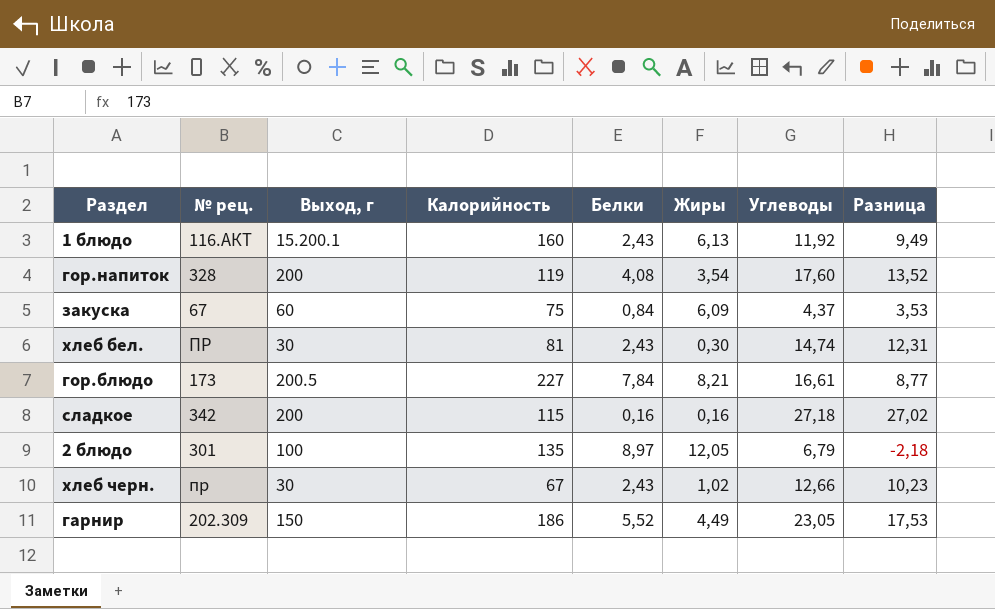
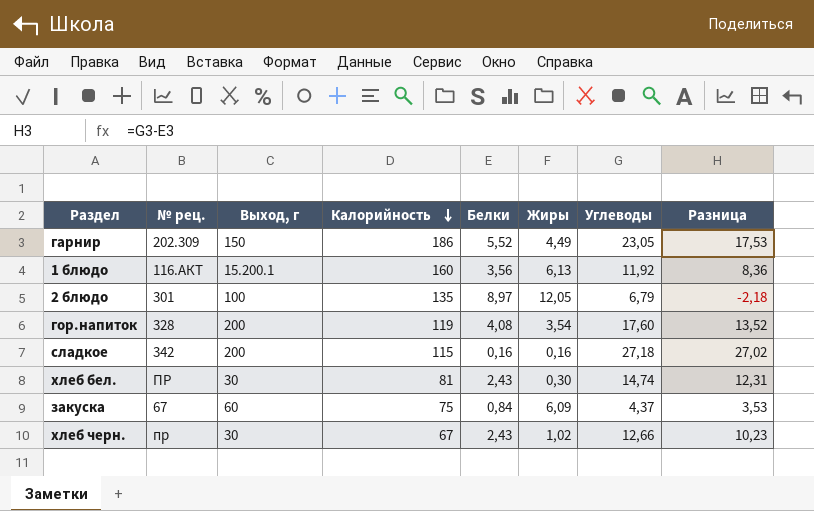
row order: none -> Калорийность descending
row гор.блюдо: 173 | 200.5 | 227 | 7,84 | 8,21 | 16,61 | 8,77 -> none
1 блюдо | Белки: 2,43 -> 3,56
1 блюдо | Разница: 9,49 -> 8,36

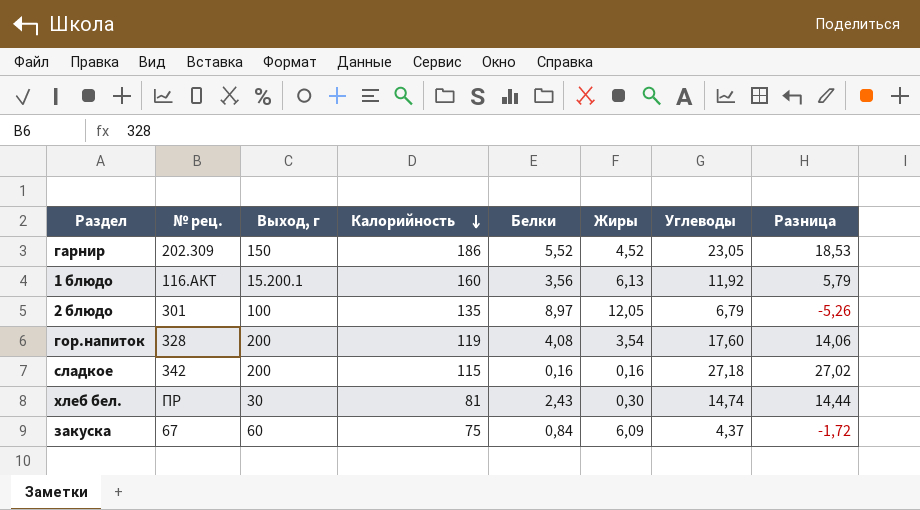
column Разница | formula: [Углеводы] - [Белки] -> [Углеводы] - [Жиры]
row хлеб черн.: пр | 30 | 67 | 2,43 | 1,02 | 12,66 | 10,23 -> none
гарнир | Жиры: 4,49 -> 4,52

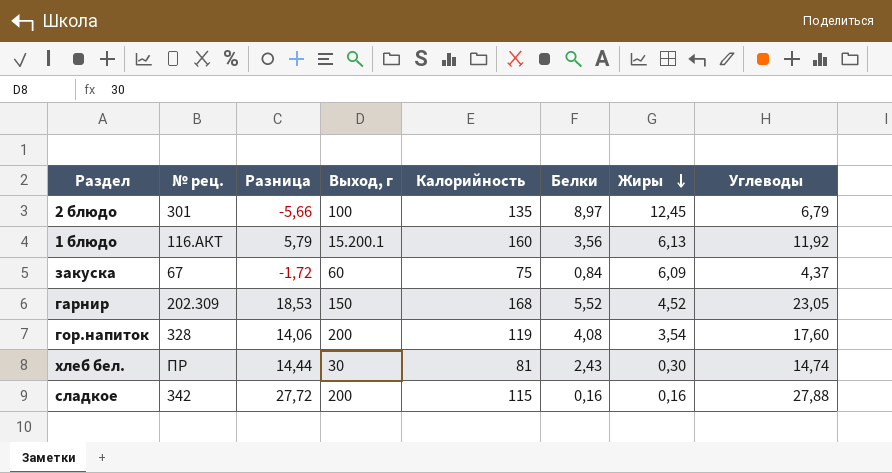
row order: Калорийность descending -> Жиры descending
column Разница | position: 8 -> 3
2 блюдо | Разница: -5,26 -> -5,66
2 блюдо | Жиры: 12,05 -> 12,45
гарнир | Калорийность: 186 -> 168
сладкое | Разница: 27,02 -> 27,72
сладкое | Углеводы: 27,18 -> 27,88

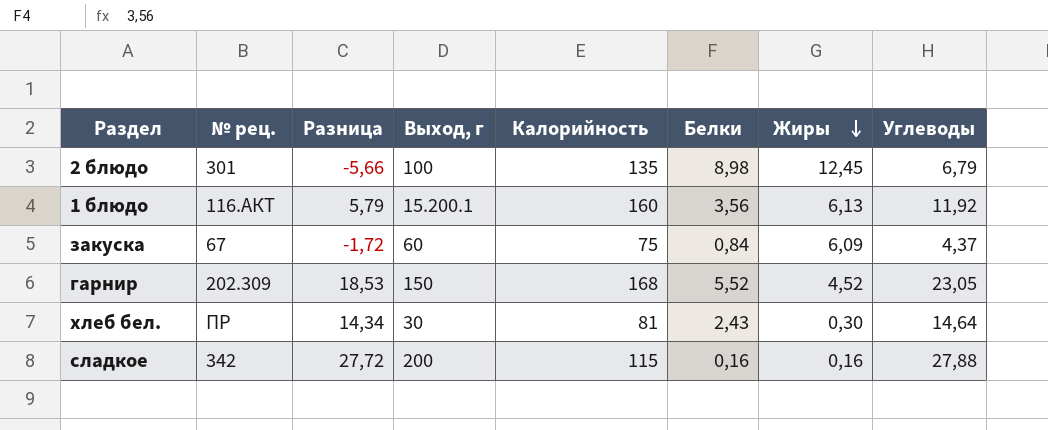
row гор.напиток: 328 | 14,06 | 200 | 119 | 4,08 | 3,54 | 17,60 -> none
2 блюдо | Белки: 8,97 -> 8,98
хлеб бел. | Разница: 14,44 -> 14,34
хлеб бел. | Углеводы: 14,74 -> 14,64

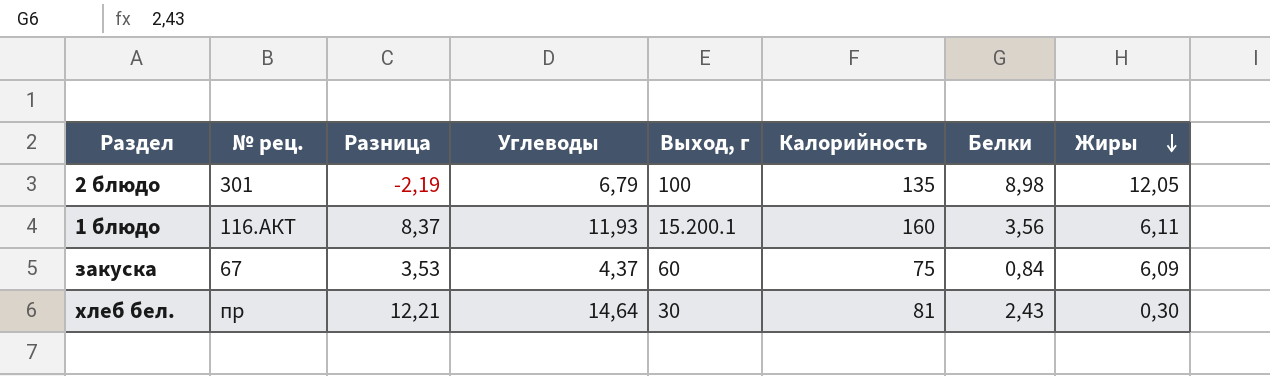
column Разница | formula: [Углеводы] - [Жиры] -> [Углеводы] - [Белки]
column Углеводы | position: 8 -> 4
row гарнир: 202.309 | 18,53 | 150 | 168 | 5,52 | 4,52 | 23,05 -> none
row сладкое: 342 | 27,72 | 200 | 115 | 0,16 | 0,16 | 27,88 -> none
2 блюдо | Жиры: 12,45 -> 12,05
1 блюдо | Углеводы: 11,92 -> 11,93
1 блюдо | Жиры: 6,13 -> 6,11
хлеб бел. | № рец.: ПР -> пр

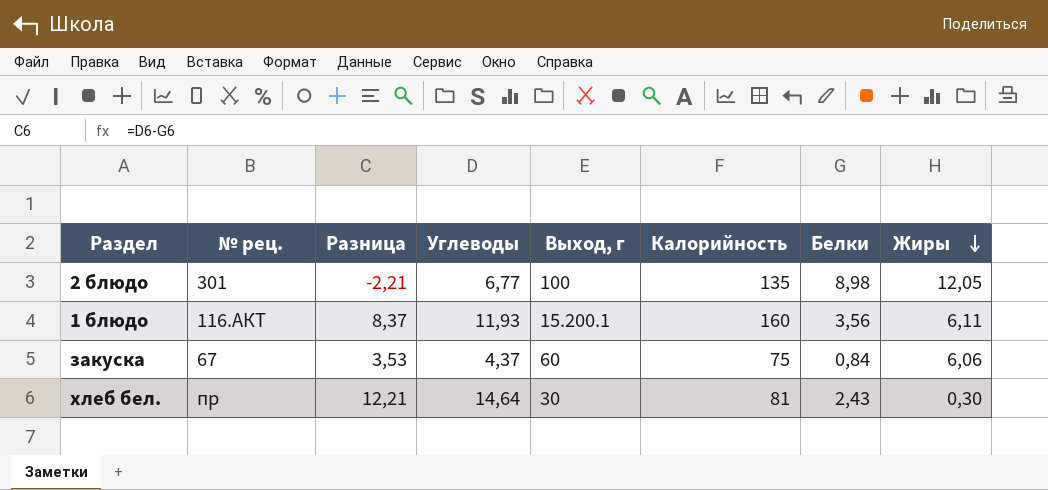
2 блюдо | Разница: -2,19 -> -2,21
2 блюдо | Углеводы: 6,79 -> 6,77
закуска | Жиры: 6,09 -> 6,06

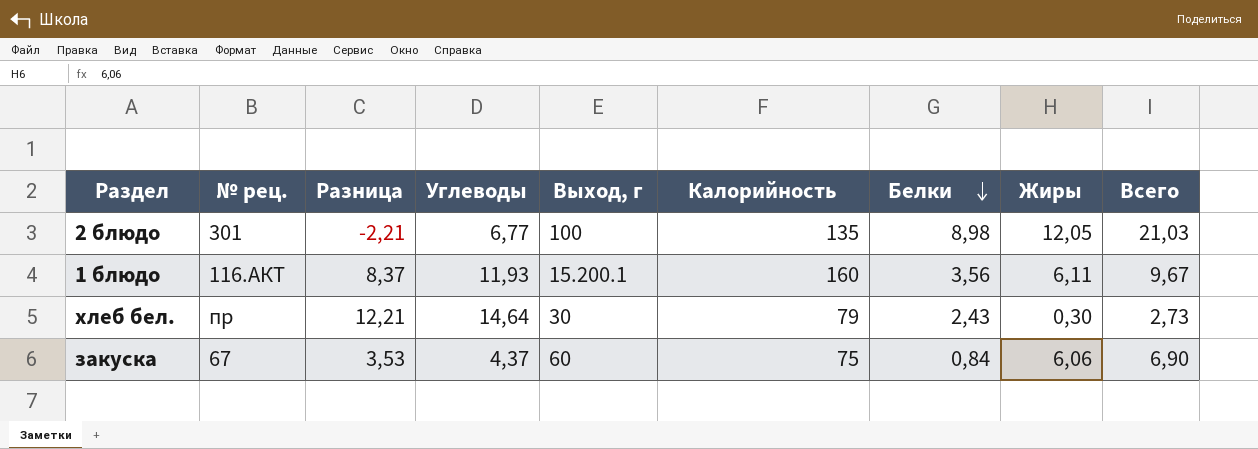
row order: Жиры descending -> Белки descending
column Всего | formula: none -> [Белки] + [Жиры]
хлеб бел. | Калорийность: 81 -> 79

